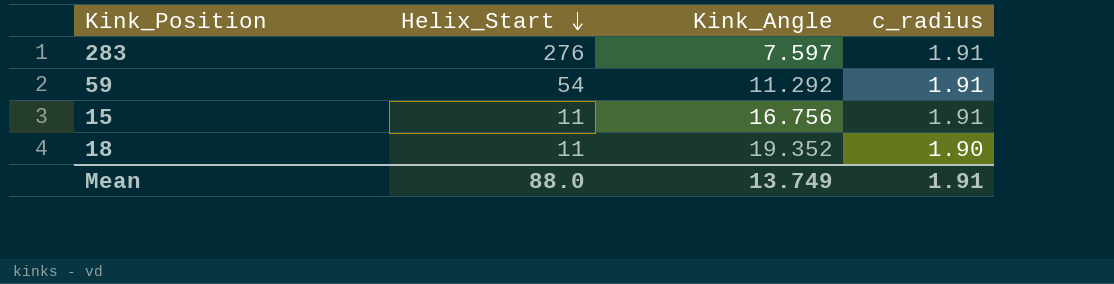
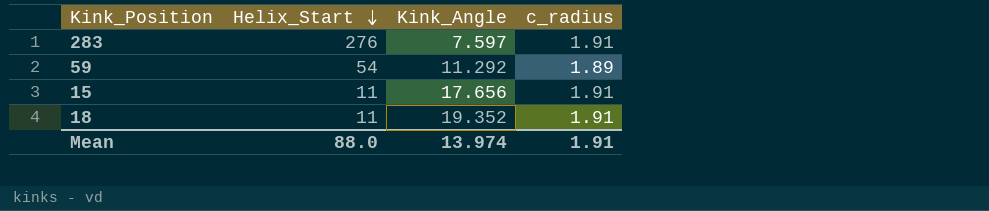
59 | c_radius: 1.91 -> 1.89
15 | Kink_Angle: 16.756 -> 17.656
18 | c_radius: 1.90 -> 1.91
Mean | Kink_Angle: 13.749 -> 13.974

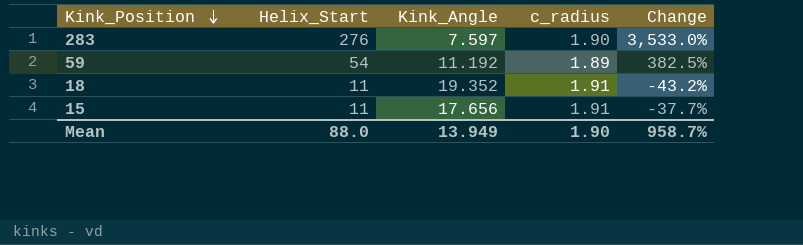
row order: Helix_Start descending -> Kink_Position descending
column Change | formula: none -> ([Helix_Start] - [Kink_Angle]) / [Kink_Angle]
283 | c_radius: 1.91 -> 1.90
59 | Kink_Angle: 11.292 -> 11.192
Mean | Kink_Angle: 13.974 -> 13.949
Mean | c_radius: 1.91 -> 1.90

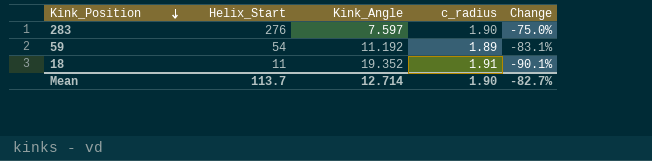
column Change | formula: ([Helix_Start] - [Kink_Angle]) / [Kink_Angle] -> ([c_radius] - [Kink_Angle]) / [Kink_Angle]
row 15: 11 | 17.656 | 1.91 | -37.7% -> none
Mean | Helix_Start: 88.0 -> 113.7
Mean | Kink_Angle: 13.949 -> 12.714
Mean | Change: 958.7% -> -82.7%

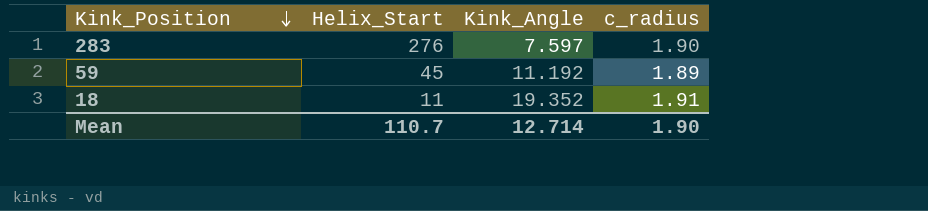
column Change | formula: ([c_radius] - [Kink_Angle]) / [Kink_Angle] -> none
59 | Helix_Start: 54 -> 45
Mean | Helix_Start: 113.7 -> 110.7

